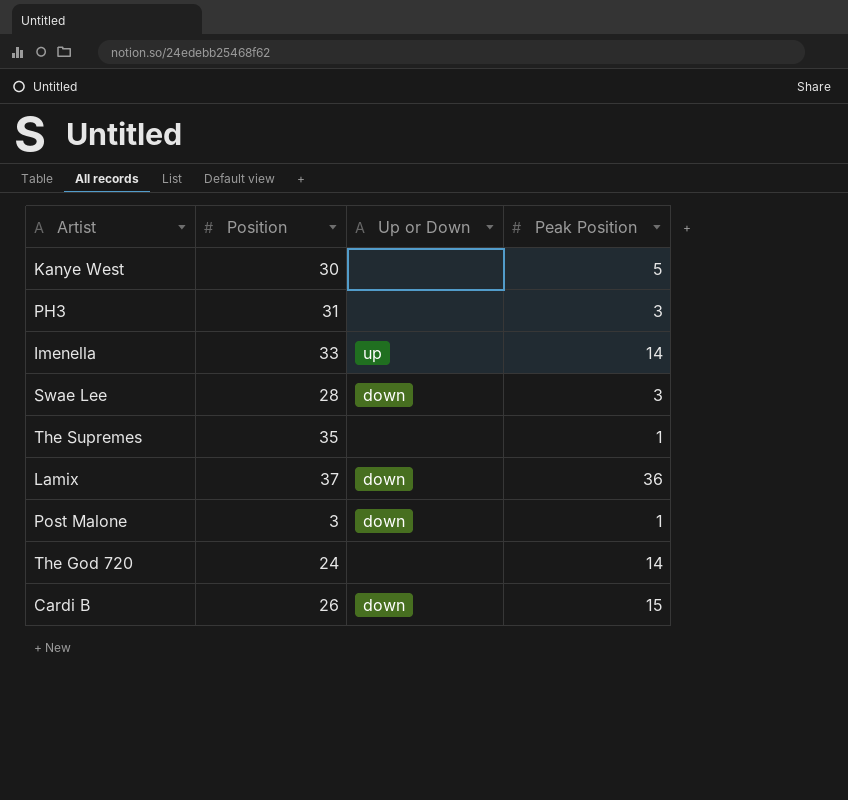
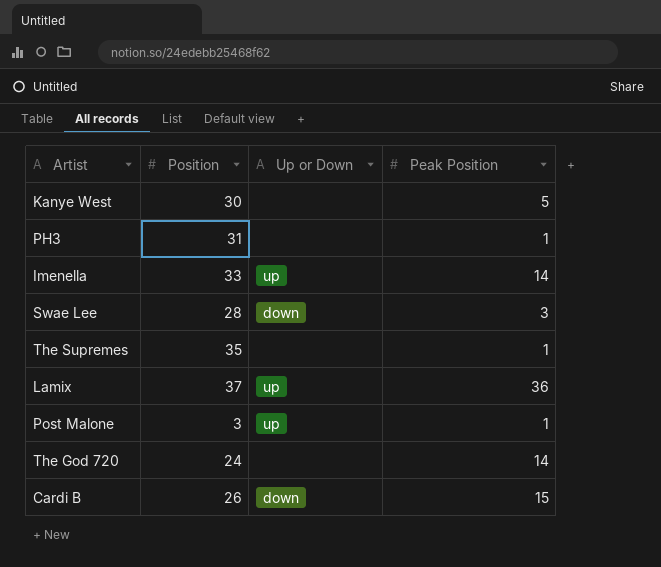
PH3 | Peak Position: 3 -> 1
Lamix | Up or Down: down -> up
Post Malone | Up or Down: down -> up

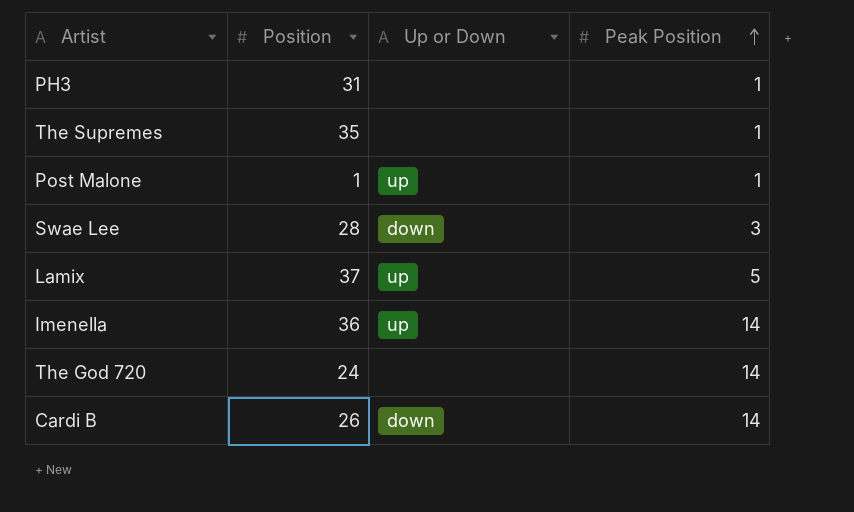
row order: none -> Peak Position ascending
row Kanye West: 30 | none | 5 -> none
Post Malone | Position: 3 -> 1
Lamix | Peak Position: 36 -> 5
Imenella | Position: 33 -> 36
Cardi B | Peak Position: 15 -> 14

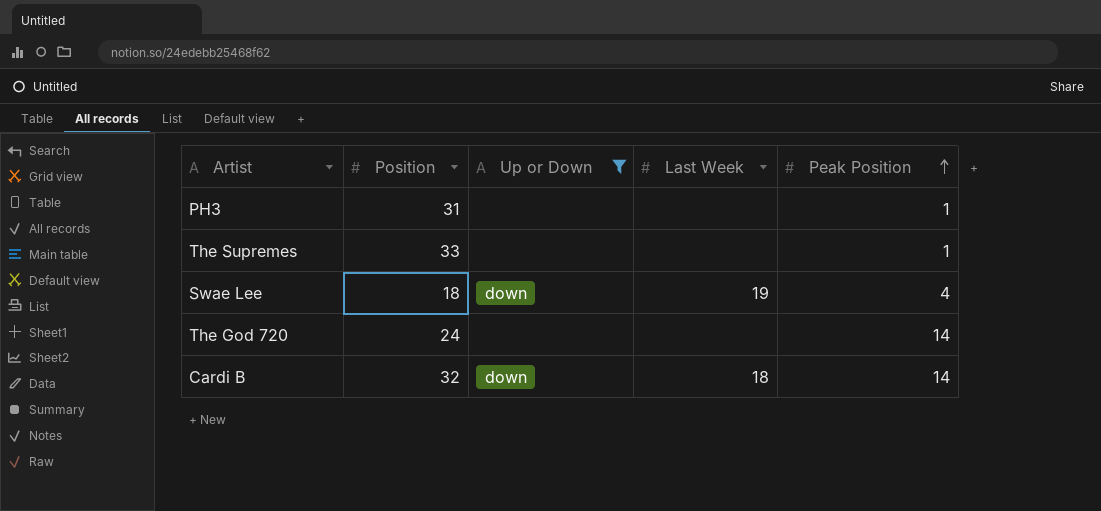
filter: none -> Up or Down != up
column Last Week | position: none -> 4
The Supremes | Position: 35 -> 33
Swae Lee | Position: 28 -> 18
Swae Lee | Peak Position: 3 -> 4
Cardi B | Position: 26 -> 32

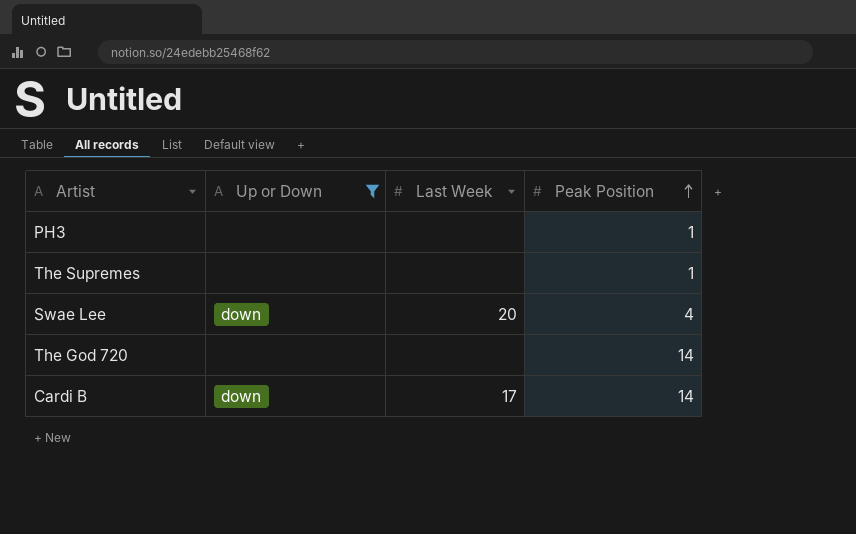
column Position | position: 2 -> none
Swae Lee | Last Week: 19 -> 20
Cardi B | Last Week: 18 -> 17

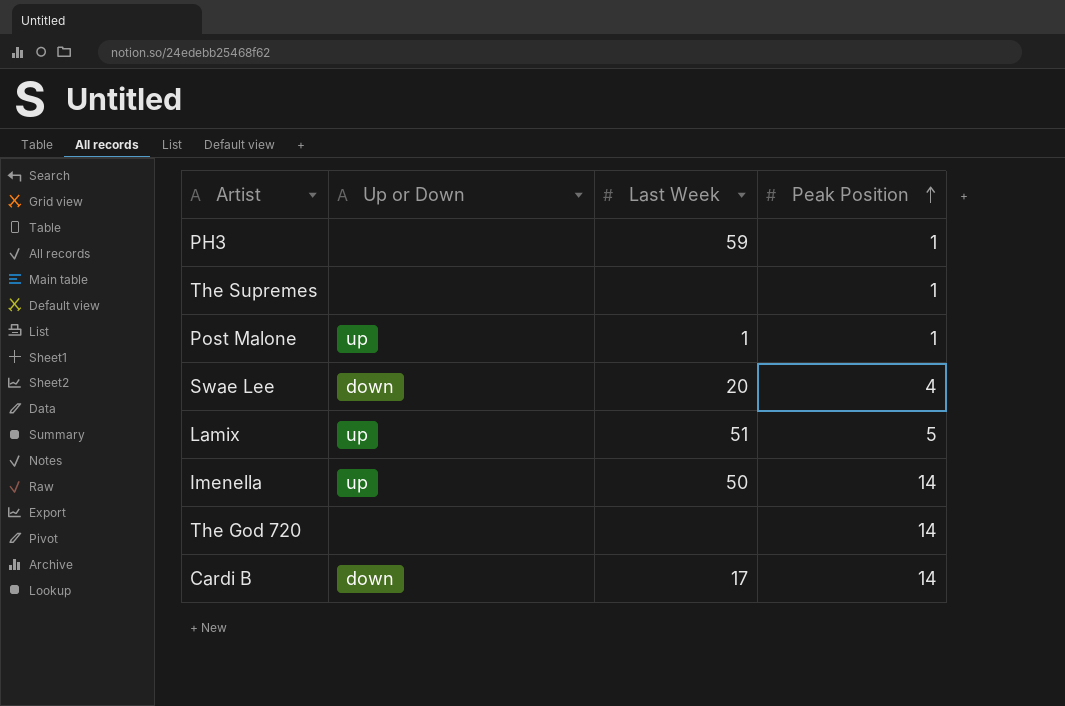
filter: Up or Down != up -> none
PH3 | Last Week: none -> 59

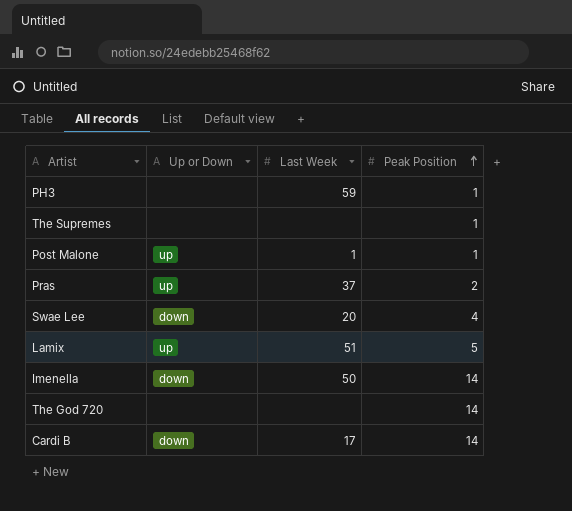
row Pras: none -> up | 37 | 2
Imenella | Up or Down: up -> down

